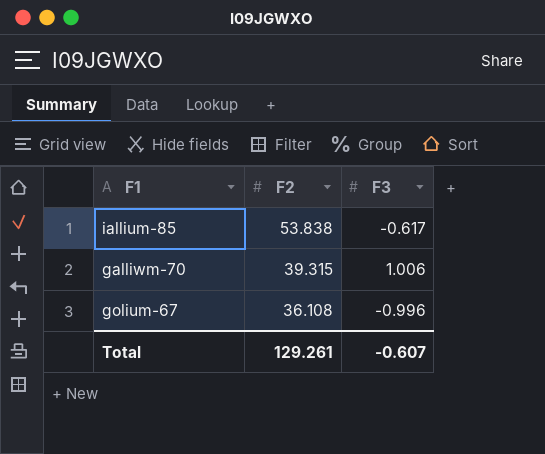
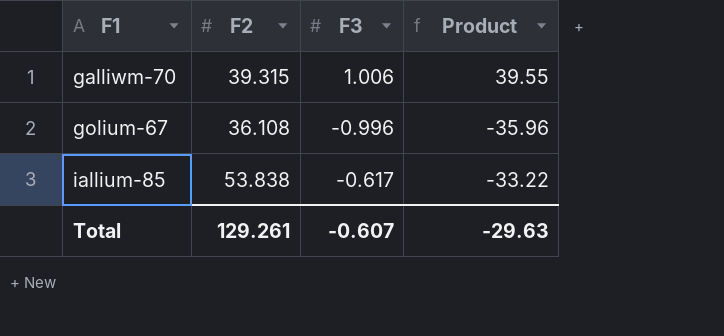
row order: F2 descending -> F1 ascending
column Product | formula: none -> [F2] * [F3]

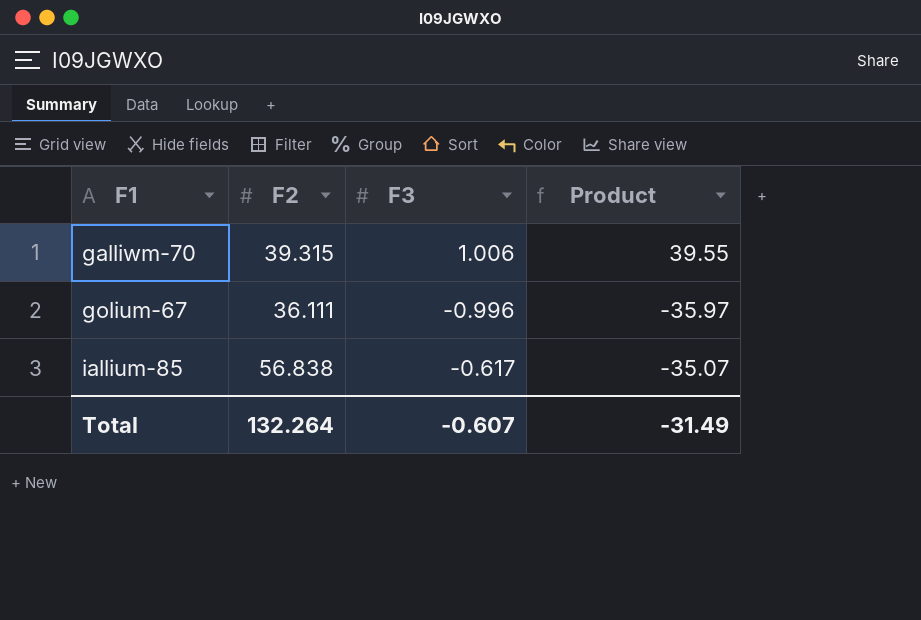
golium-67 | F2: 36.108 -> 36.111
golium-67 | Product: -35.96 -> -35.97
iallium-85 | F2: 53.838 -> 56.838
iallium-85 | Product: -33.22 -> -35.07
Total | F2: 129.261 -> 132.264
Total | Product: -29.63 -> -31.49

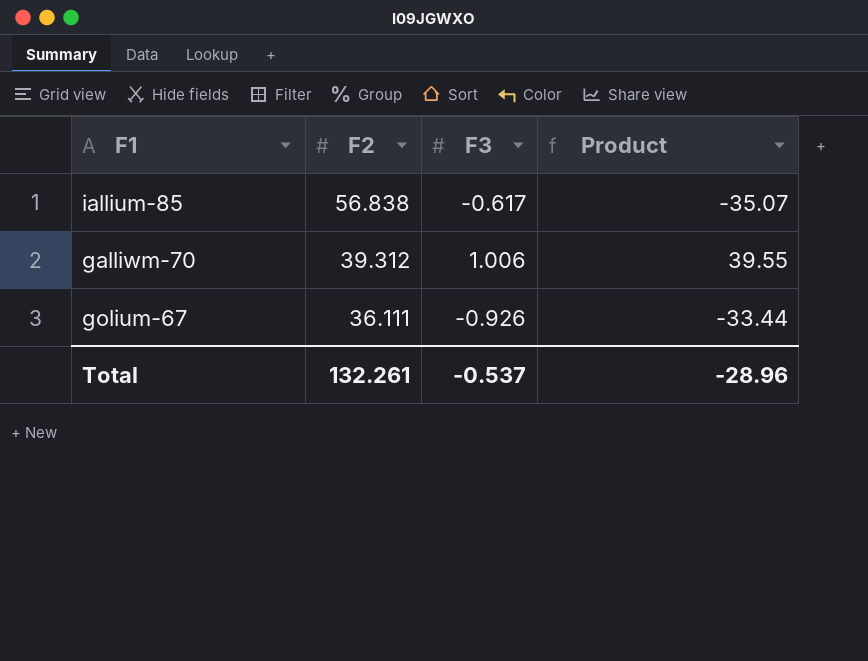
row order: F1 ascending -> F2 descending
galliwm-70 | F2: 39.315 -> 39.312
golium-67 | F3: -0.996 -> -0.926
golium-67 | Product: -35.97 -> -33.44
Total | F2: 132.264 -> 132.261
Total | F3: -0.607 -> -0.537
Total | Product: -31.49 -> -28.96

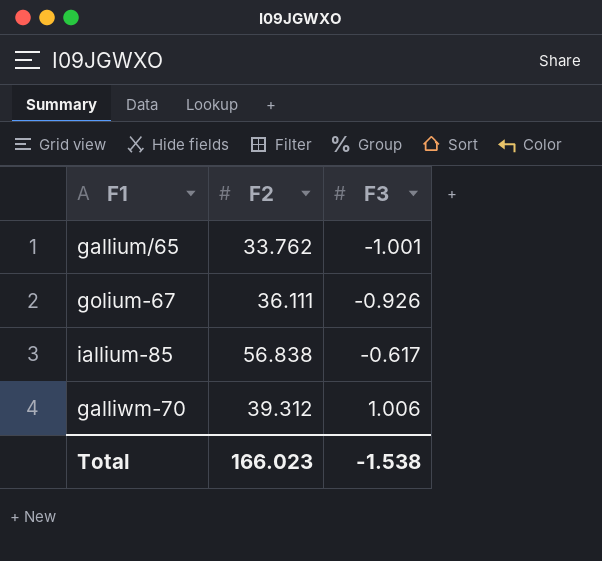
row order: F2 descending -> F3 ascending
column Product | formula: [F2] * [F3] -> none
row gallium/65: none -> 33.762 | -1.001
Total | F2: 132.261 -> 166.023
Total | F3: -0.537 -> -1.538

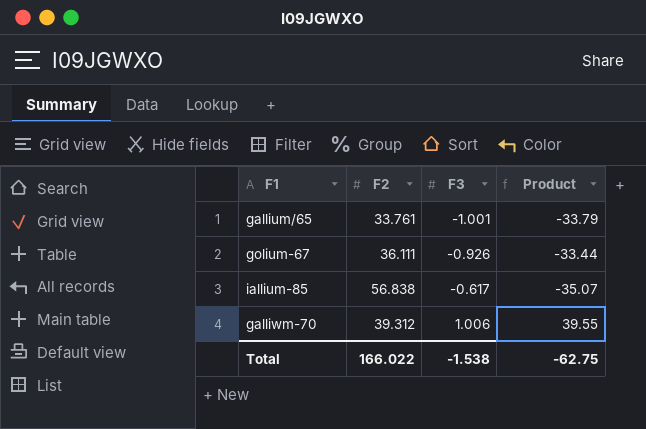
column Product | formula: none -> [F2] * [F3]
gallium/65 | F2: 33.762 -> 33.761
Total | F2: 166.023 -> 166.022

